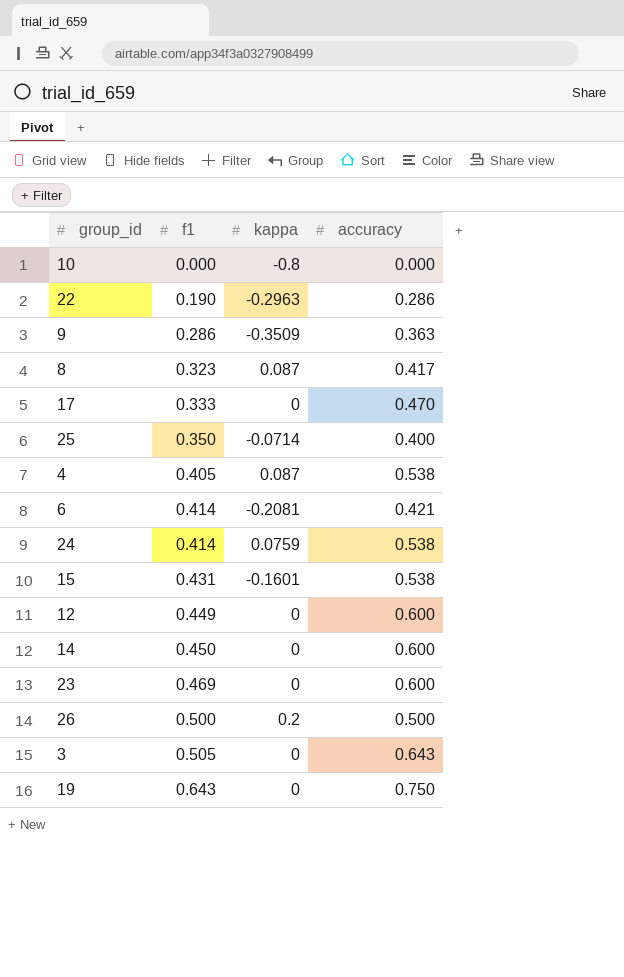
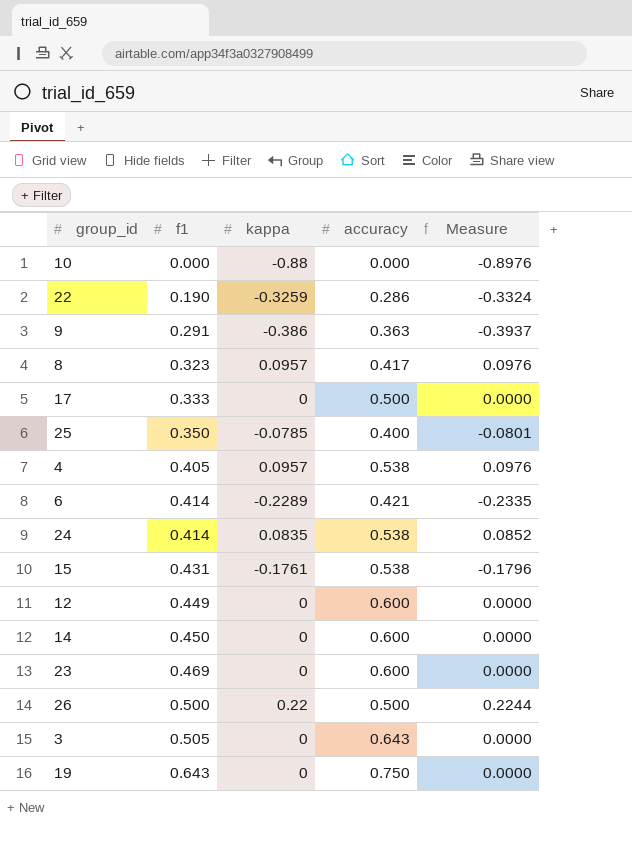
column Measure | formula: none -> [kappa] * 1.02
10 | kappa: -0.8 -> -0.88
22 | kappa: -0.2963 -> -0.3259
9 | f1: 0.286 -> 0.291
9 | kappa: -0.3509 -> -0.386
8 | kappa: 0.087 -> 0.0957
17 | accuracy: 0.470 -> 0.500
25 | kappa: -0.0714 -> -0.0785
4 | kappa: 0.087 -> 0.0957
6 | kappa: -0.2081 -> -0.2289
24 | kappa: 0.0759 -> 0.0835
15 | kappa: -0.1601 -> -0.1761
26 | kappa: 0.2 -> 0.22

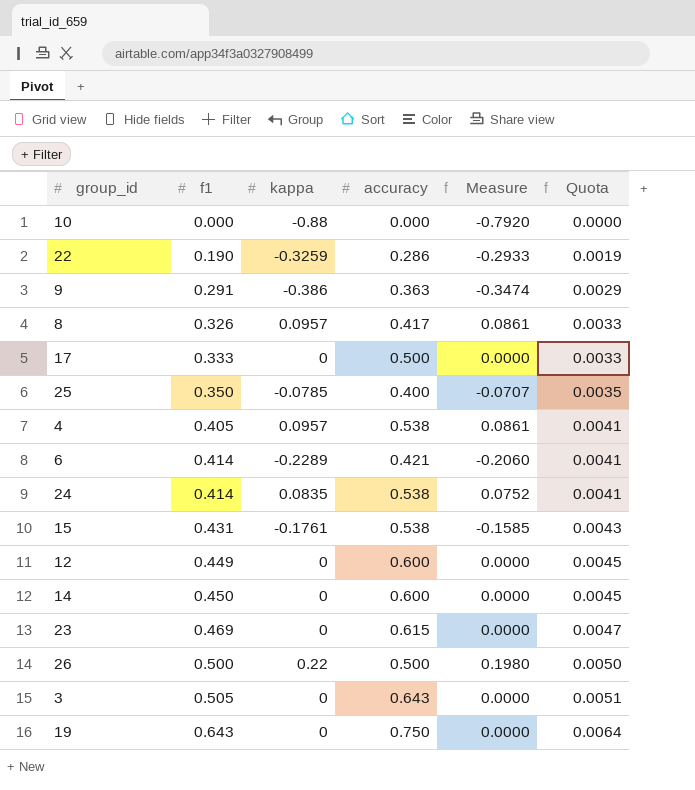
column Measure | formula: [kappa] * 1.02 -> [kappa] * 0.9
column Quota | formula: none -> [f1] * 0.01
8 | f1: 0.323 -> 0.326
23 | accuracy: 0.600 -> 0.615

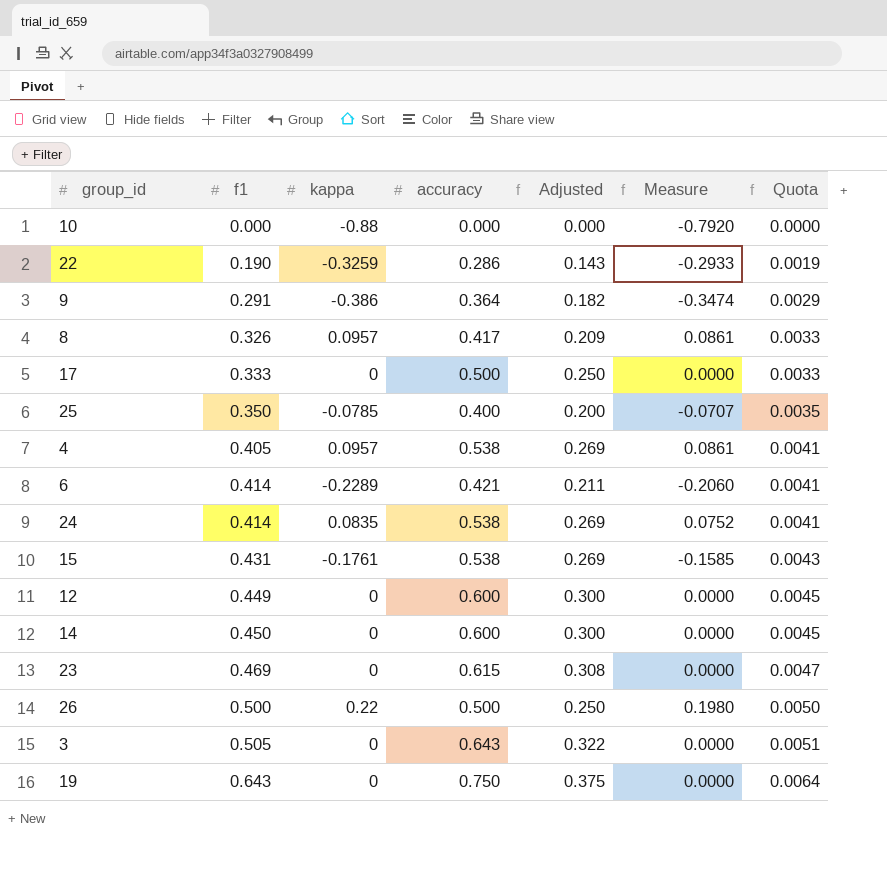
column Adjusted | formula: none -> [accuracy] * 0.5
9 | accuracy: 0.363 -> 0.364

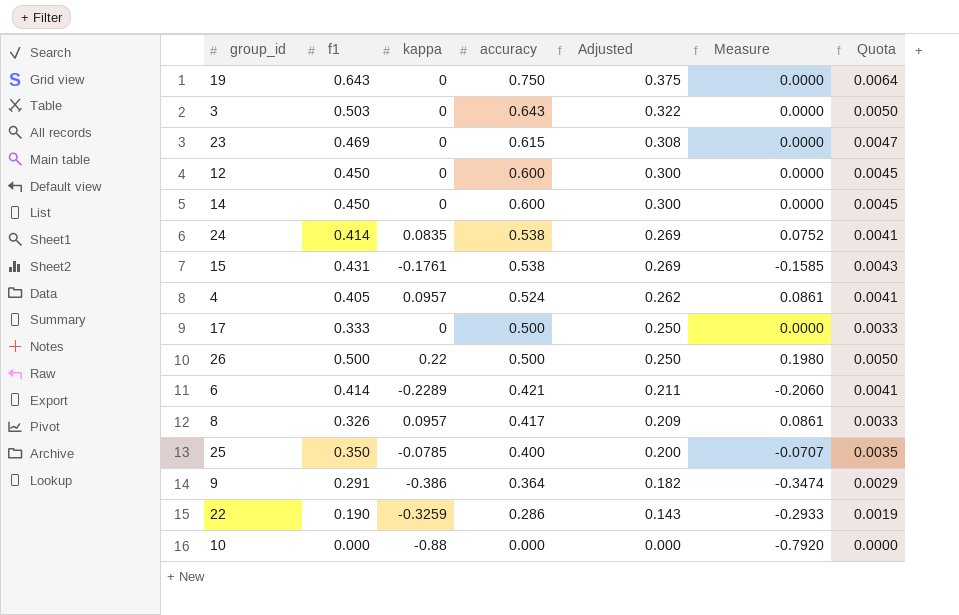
row order: f1 ascending -> accuracy descending
3 | f1: 0.505 -> 0.503
3 | Quota: 0.0051 -> 0.0050
12 | f1: 0.449 -> 0.450
4 | accuracy: 0.538 -> 0.524
4 | Adjusted: 0.269 -> 0.262

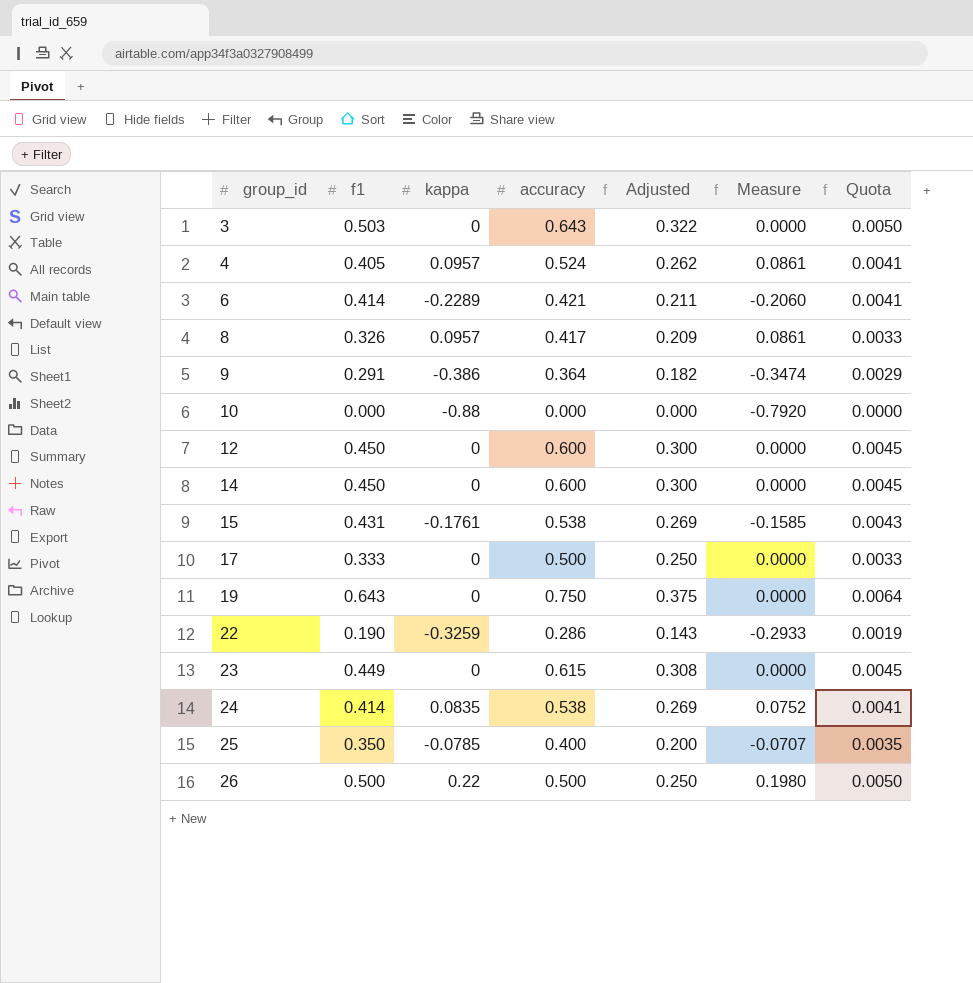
row order: accuracy descending -> group_id ascending
23 | f1: 0.469 -> 0.449
23 | Quota: 0.0047 -> 0.0045

